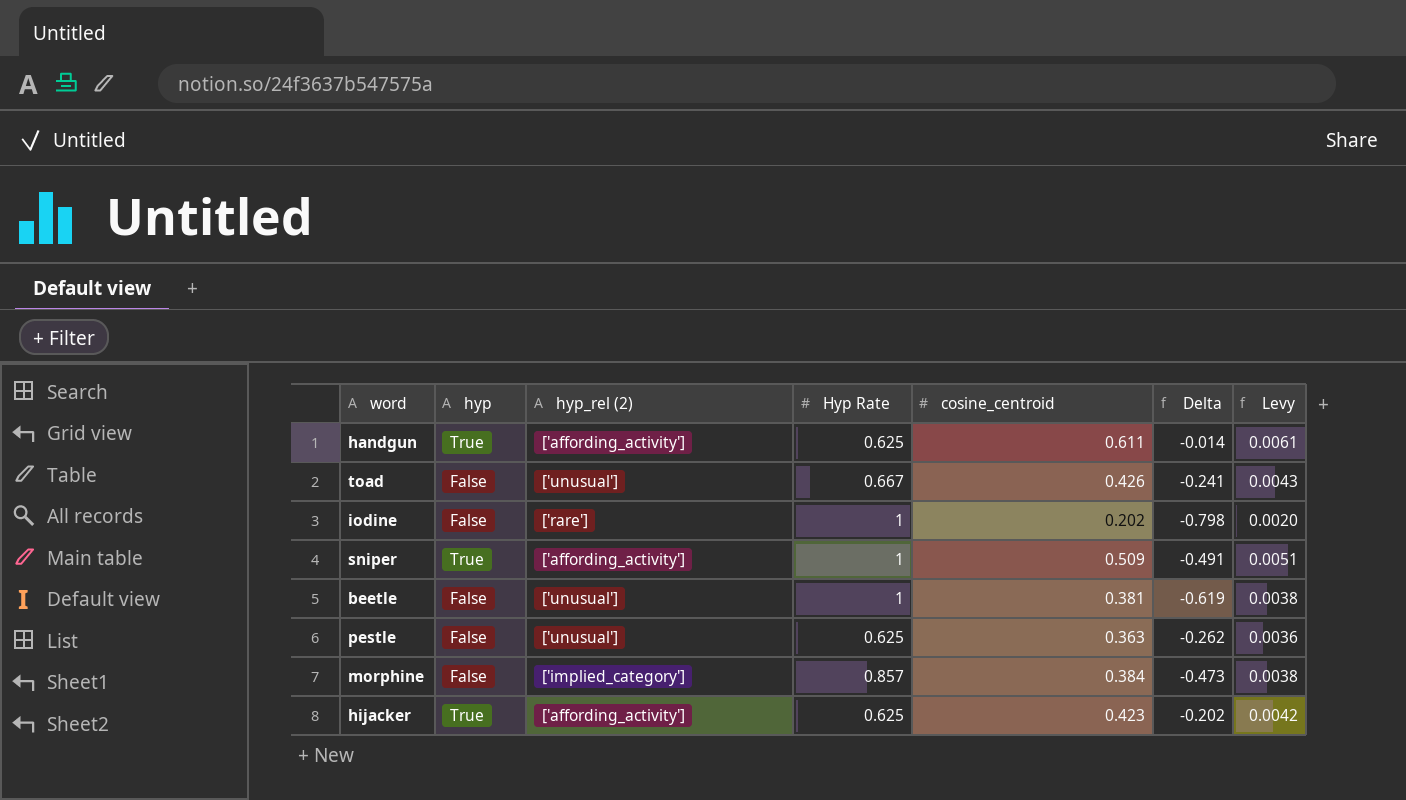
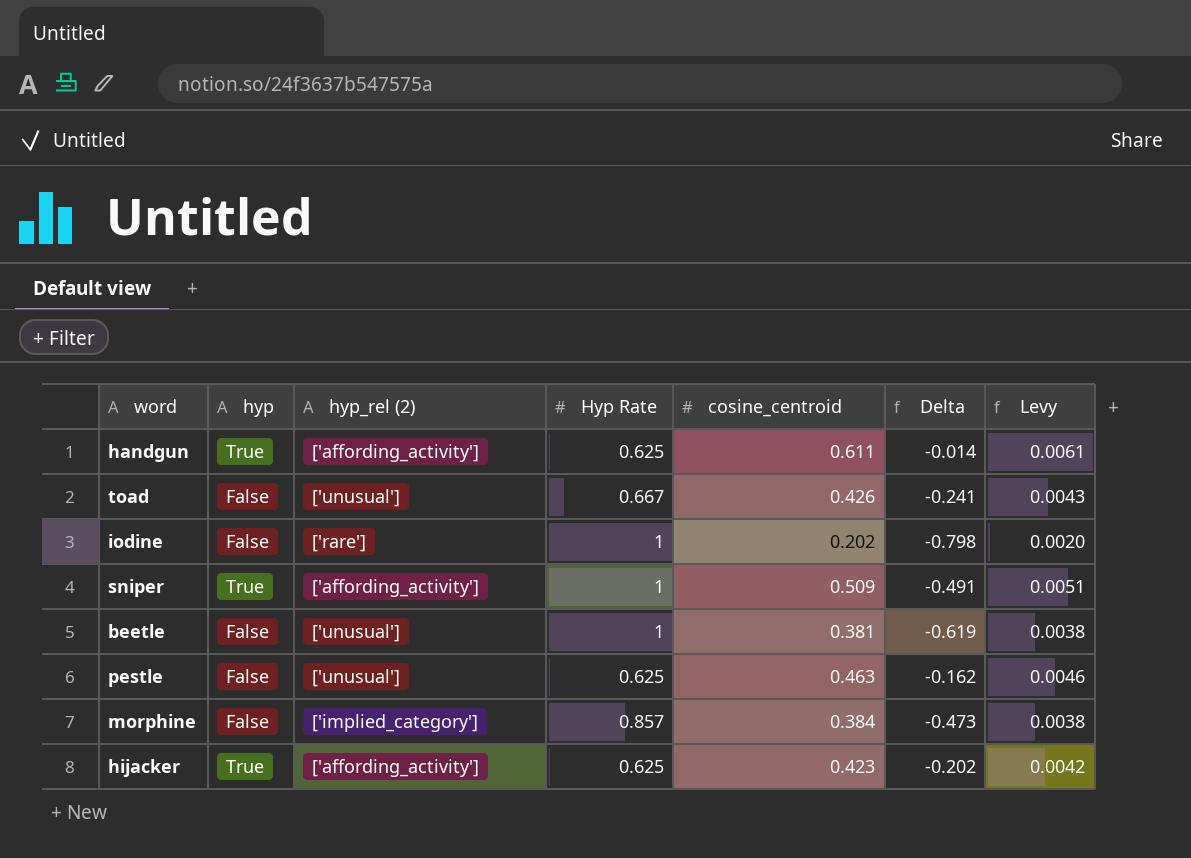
pestle | cosine_centroid: 0.363 -> 0.463
pestle | Delta: -0.262 -> -0.162
pestle | Levy: 0.0036 -> 0.0046

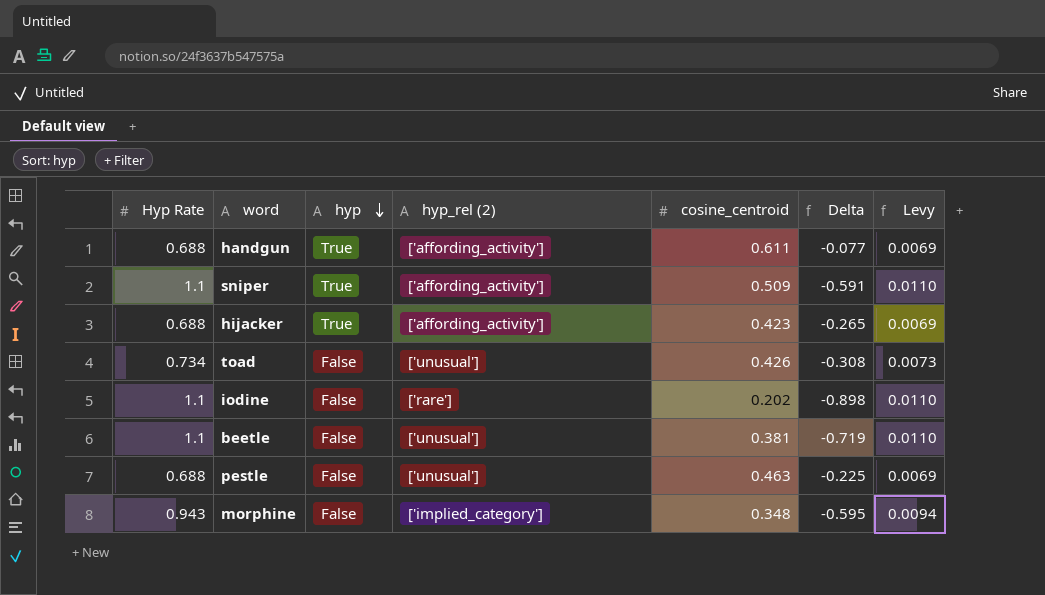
row order: none -> hyp descending
column Hyp Rate | position: 4 -> 1
column Levy | formula: [cosine_centroid] * 0.01 -> [Hyp Rate] * 0.01
handgun | Hyp Rate: 0.625 -> 0.688
handgun | Delta: -0.014 -> -0.077
sniper | Hyp Rate: 1 -> 1.1
sniper | Delta: -0.491 -> -0.591
hijacker | Hyp Rate: 0.625 -> 0.688
hijacker | Delta: -0.202 -> -0.265
toad | Hyp Rate: 0.667 -> 0.734
toad | Delta: -0.241 -> -0.308
iodine | Hyp Rate: 1 -> 1.1
iodine | Delta: -0.798 -> -0.898
beetle | Hyp Rate: 1 -> 1.1
beetle | Delta: -0.619 -> -0.719
pestle | Hyp Rate: 0.625 -> 0.688
pestle | Delta: -0.162 -> -0.225
morphine | Hyp Rate: 0.857 -> 0.943
morphine | cosine_centroid: 0.384 -> 0.348
morphine | Delta: -0.473 -> -0.595

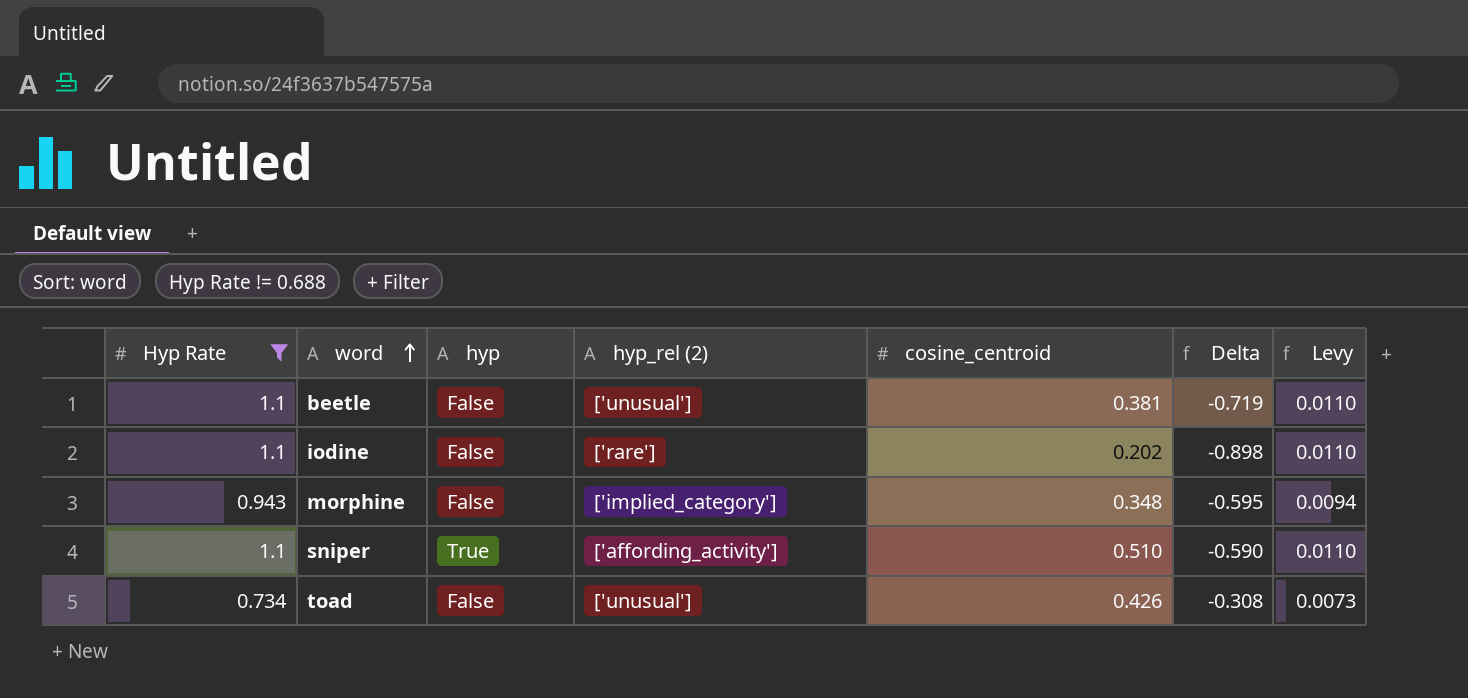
filter: none -> Hyp Rate != 0.688
row order: hyp descending -> word ascending
sniper | cosine_centroid: 0.509 -> 0.510
sniper | Delta: -0.591 -> -0.590

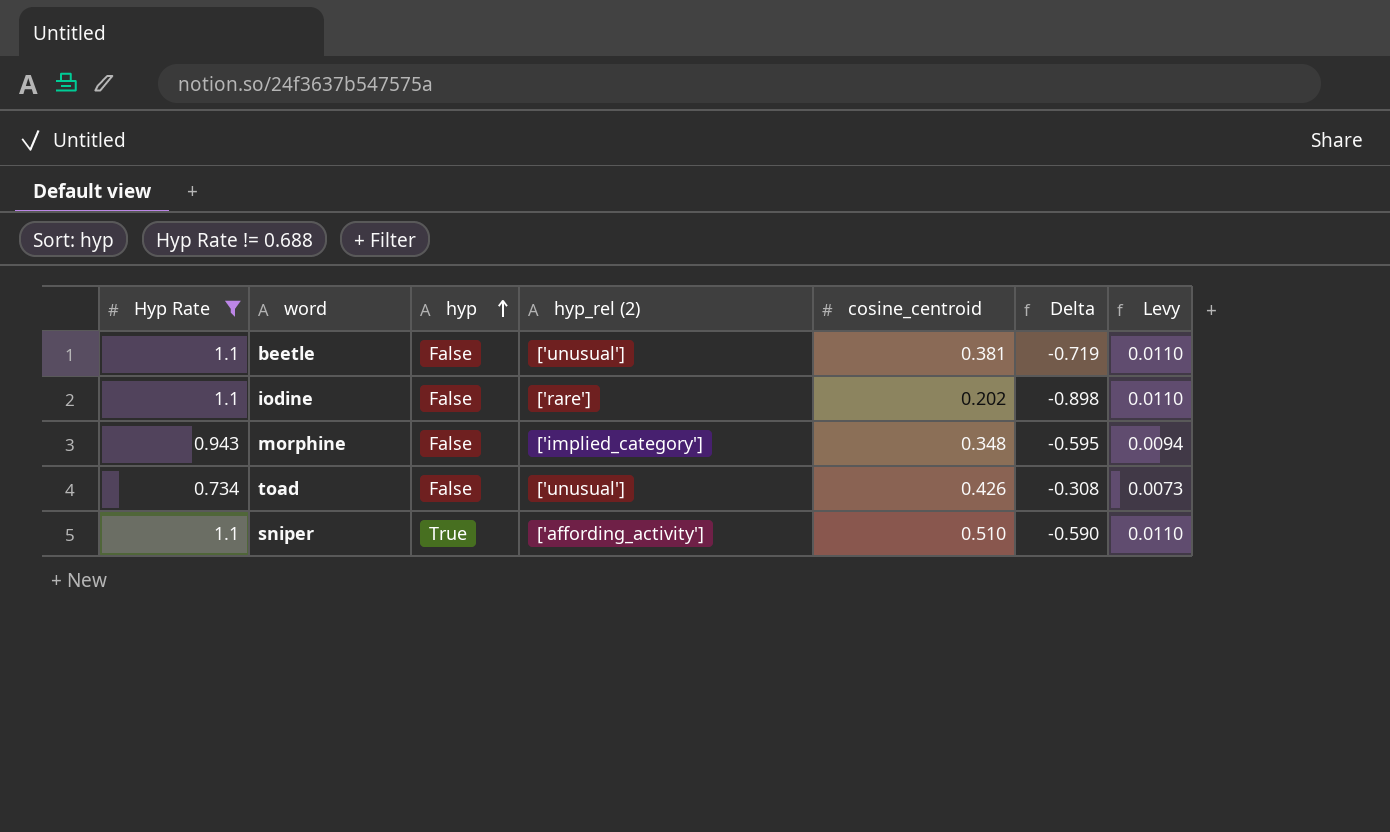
row order: word ascending -> hyp ascending

